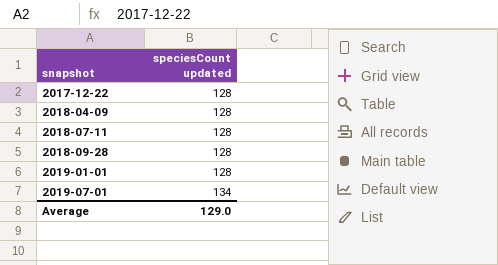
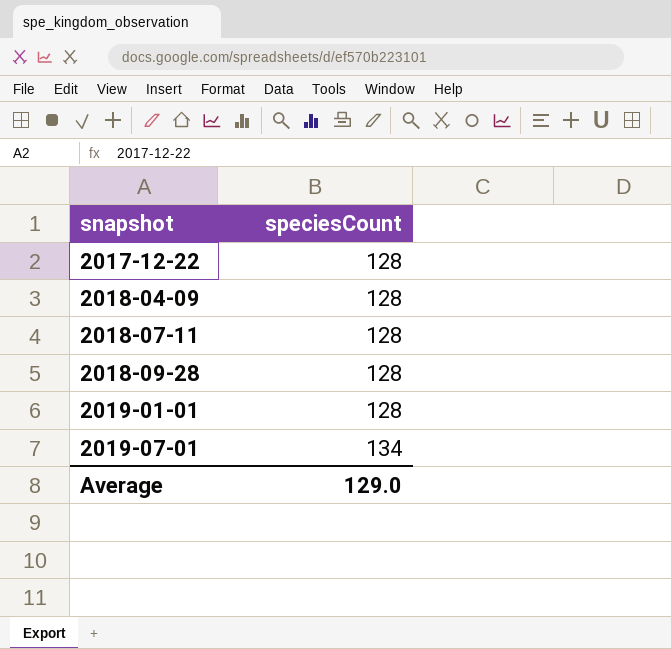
column name: speciesCount updated -> speciesCount

